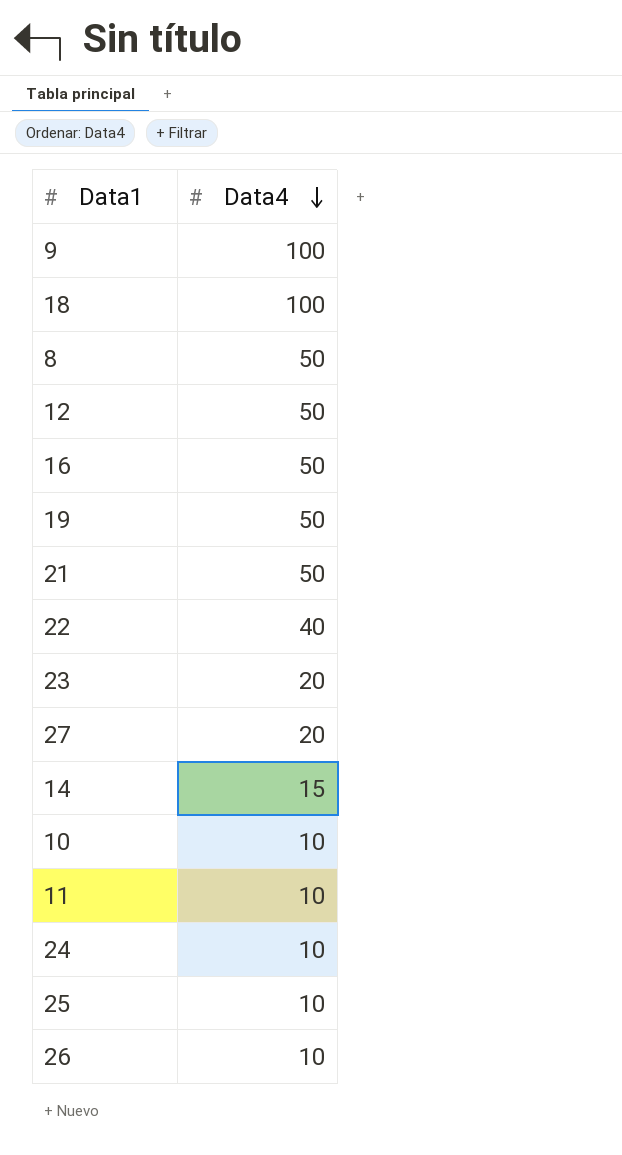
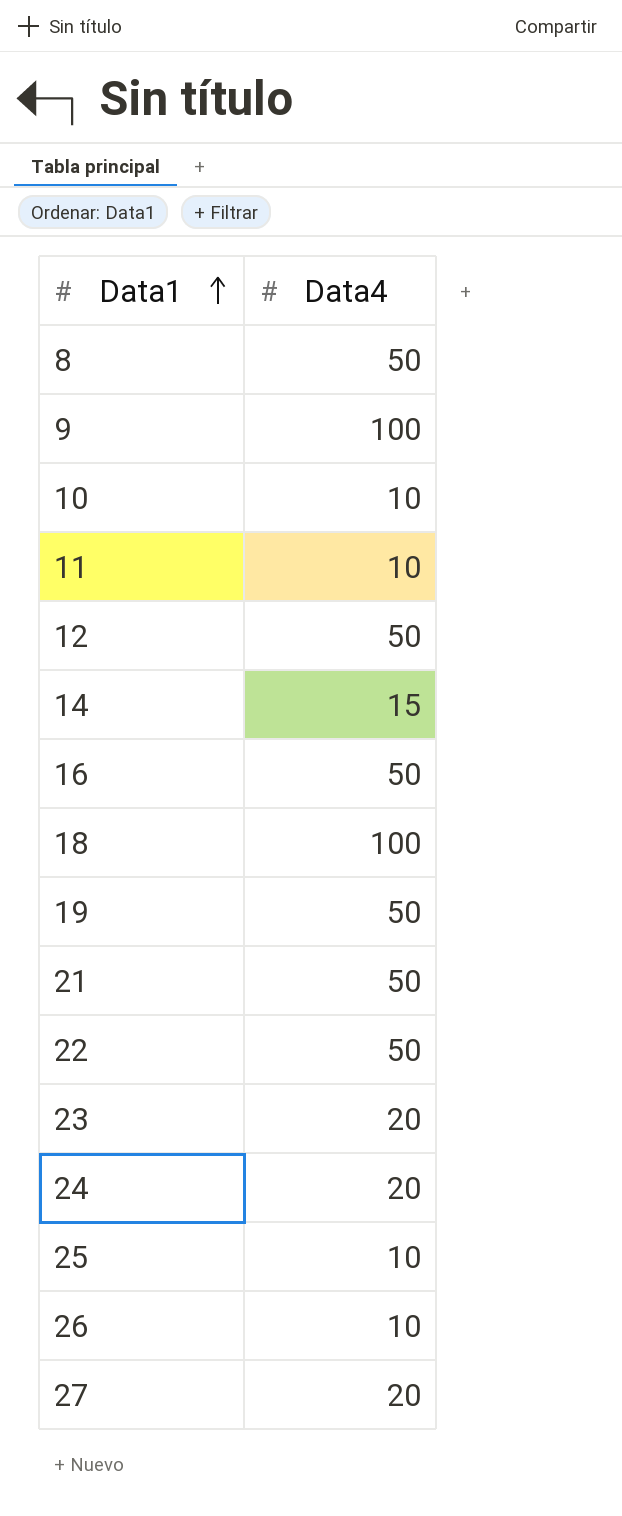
row order: Data4 descending -> Data1 ascending
22 | Data4: 40 -> 50
24 | Data4: 10 -> 20

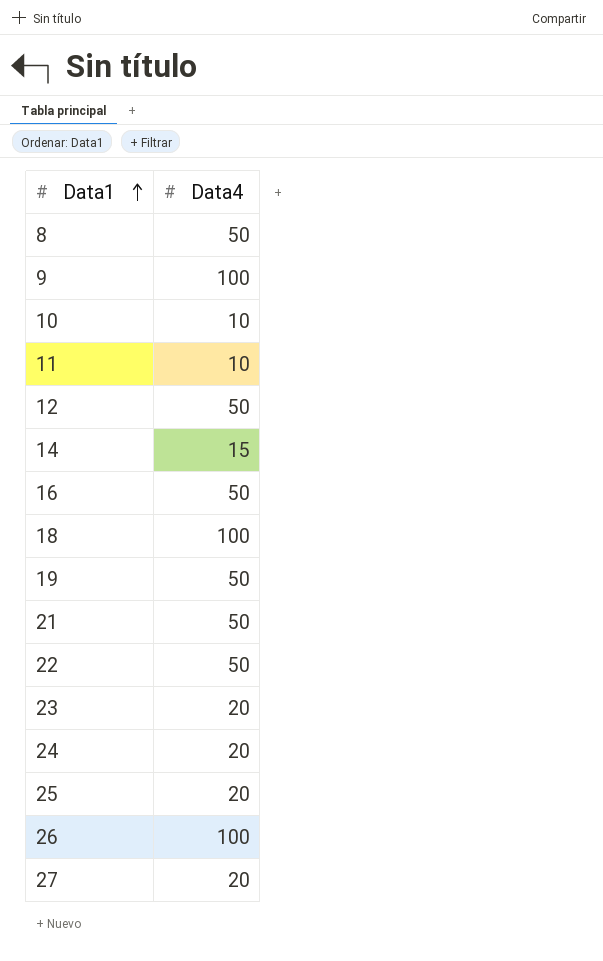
25 | Data4: 10 -> 20
26 | Data4: 10 -> 100

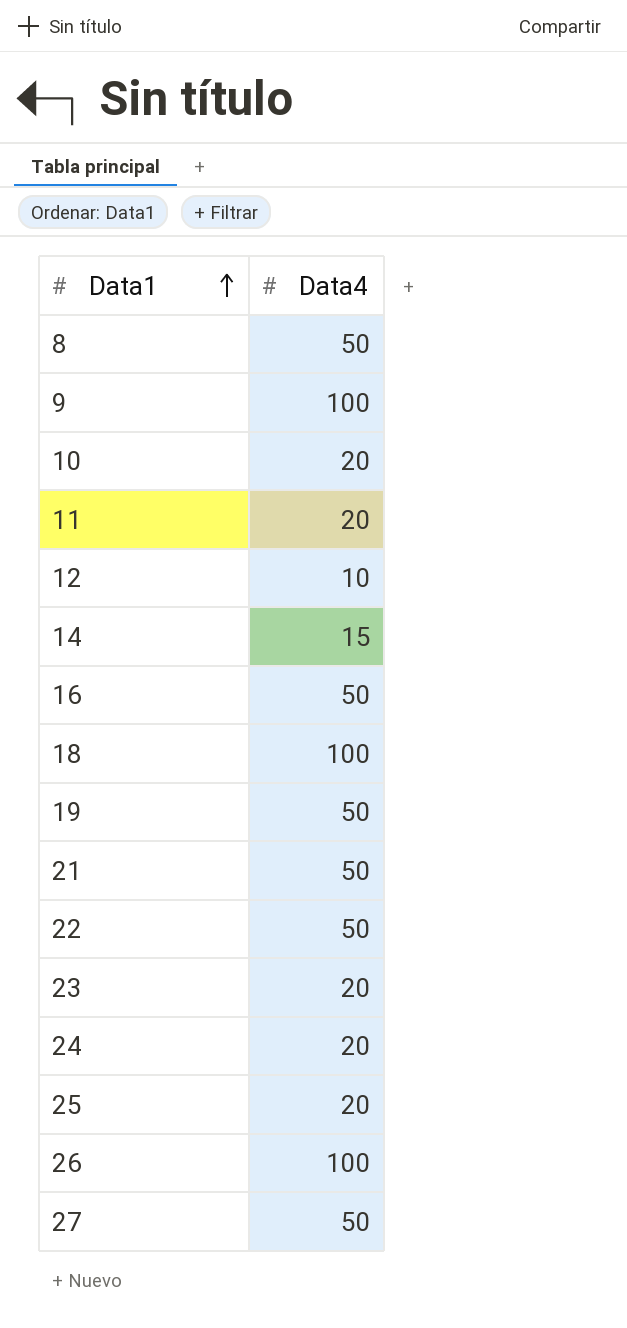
10 | Data4: 10 -> 20
11 | Data4: 10 -> 20
12 | Data4: 50 -> 10
27 | Data4: 20 -> 50

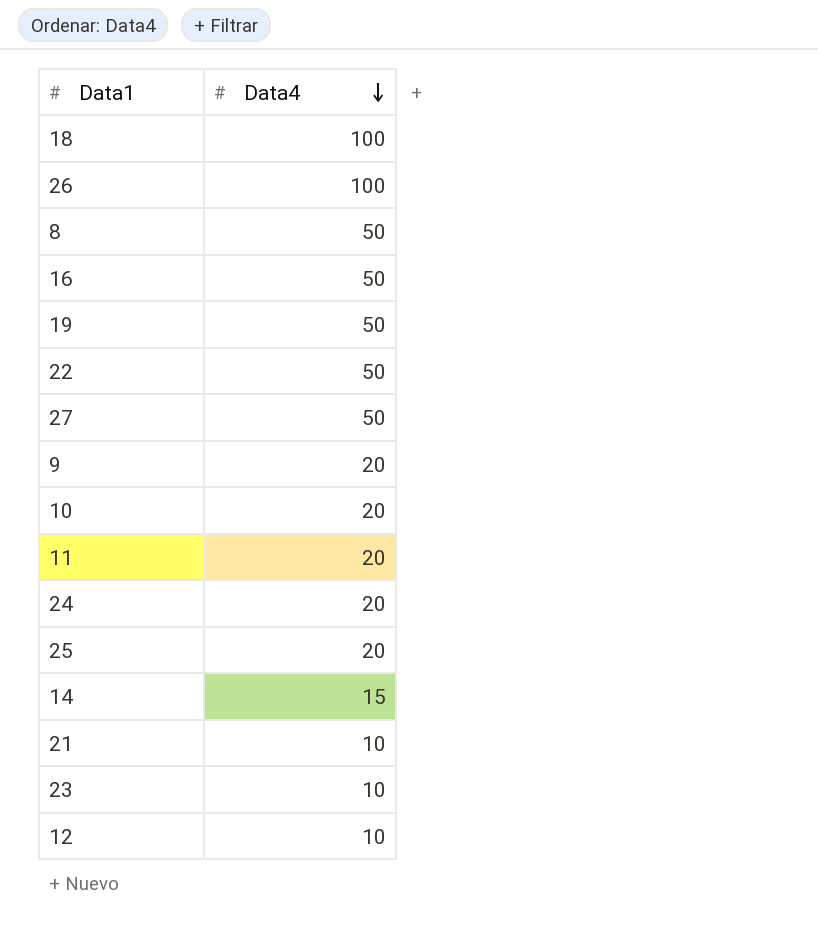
row order: Data1 ascending -> Data4 descending
9 | Data4: 100 -> 20
21 | Data4: 50 -> 10
23 | Data4: 20 -> 10

